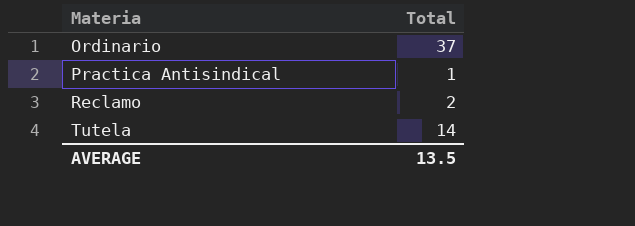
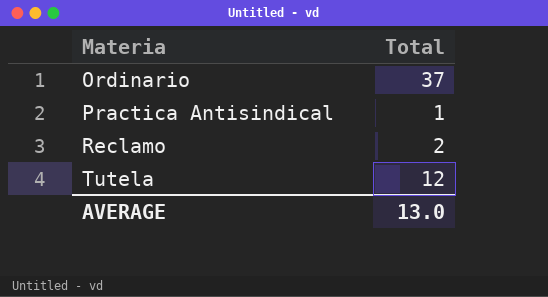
Tutela | Total: 14 -> 12
AVERAGE | Total: 13.5 -> 13.0

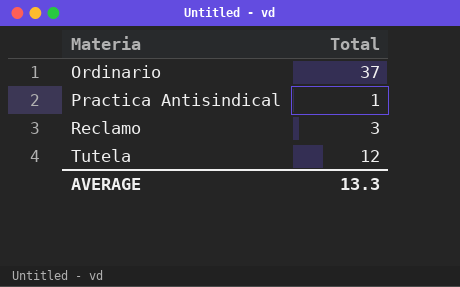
Reclamo | Total: 2 -> 3
AVERAGE | Total: 13.0 -> 13.3

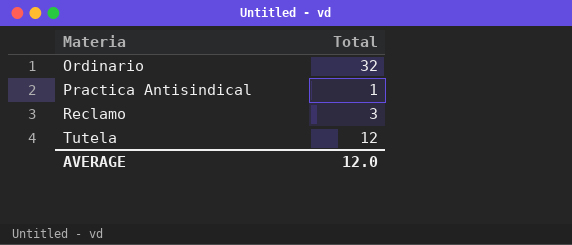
Ordinario | Total: 37 -> 32
AVERAGE | Total: 13.3 -> 12.0

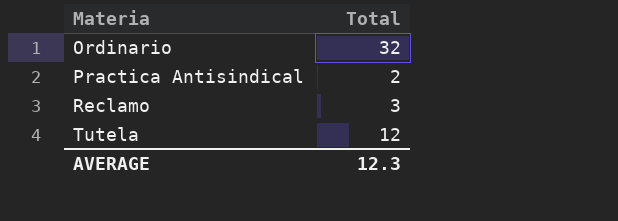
Practica Antisindical | Total: 1 -> 2
AVERAGE | Total: 12.0 -> 12.3

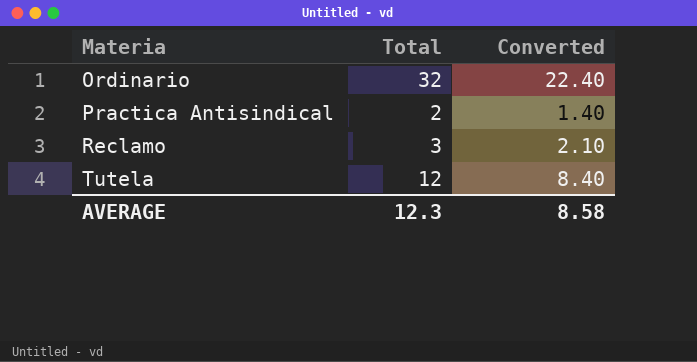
column Converted | formula: none -> [Total] * 0.7

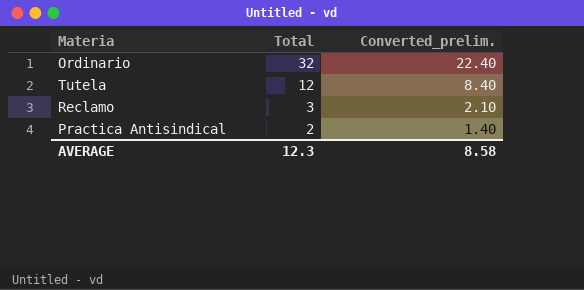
row order: Materia ascending -> Total descending
column name: Converted -> Converted_prelim.

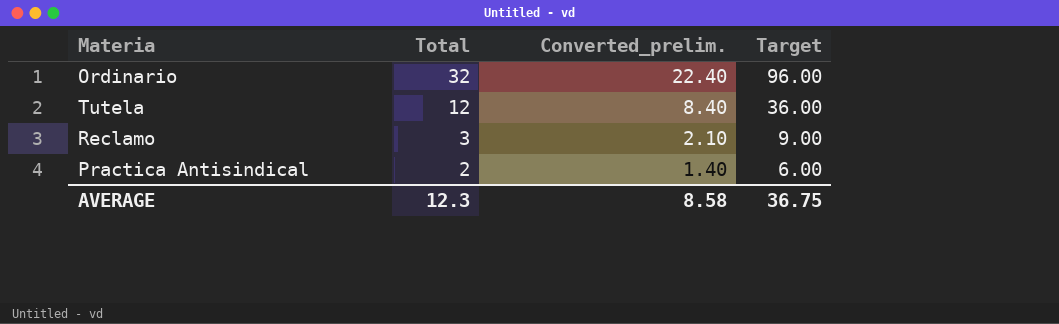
column Target | formula: none -> [Total] * 3

